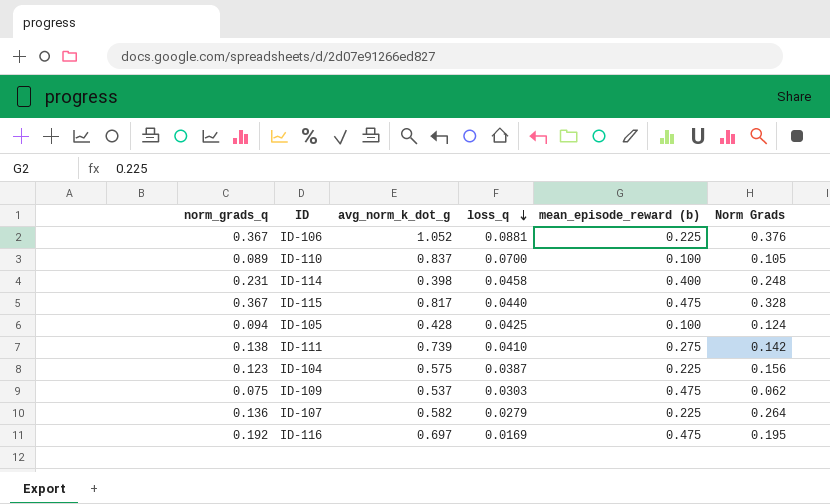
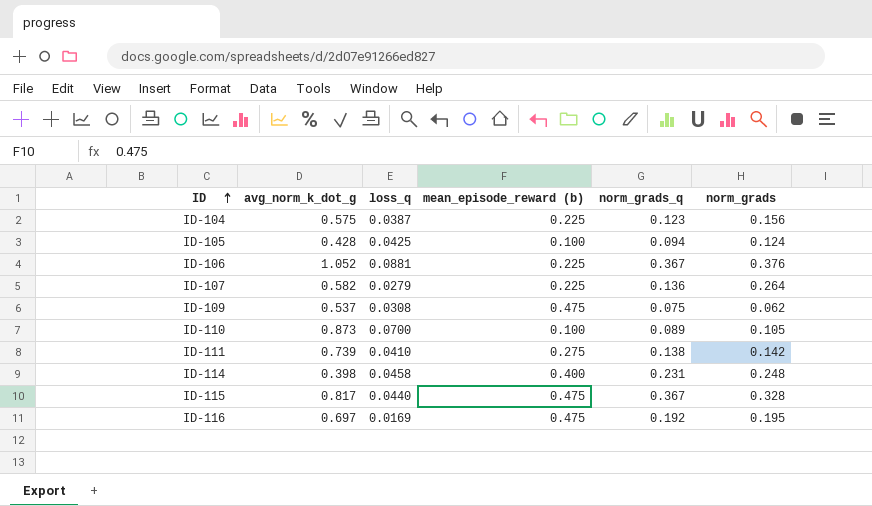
row order: loss_q descending -> ID ascending
column norm_grads_q | position: 1 -> 5
column name: Norm Grads -> norm_grads
ID-109 | loss_q: 0.0303 -> 0.0308
ID-110 | avg_norm_k_dot_g: 0.837 -> 0.873

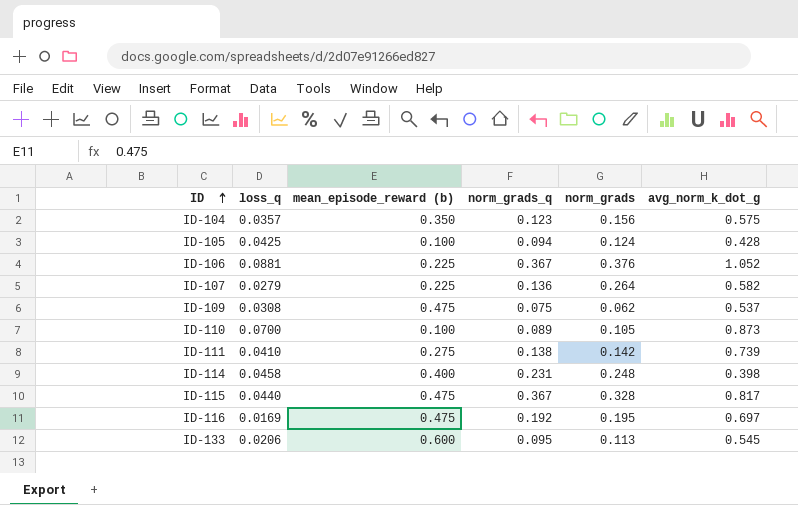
column avg_norm_k_dot_g | position: 2 -> 6
ID-104 | loss_q: 0.0387 -> 0.0357
ID-104 | mean_episode_reward (b): 0.225 -> 0.350
row ID-133: none -> 0.0206 | 0.600 | 0.095 | 0.113 | 0.545

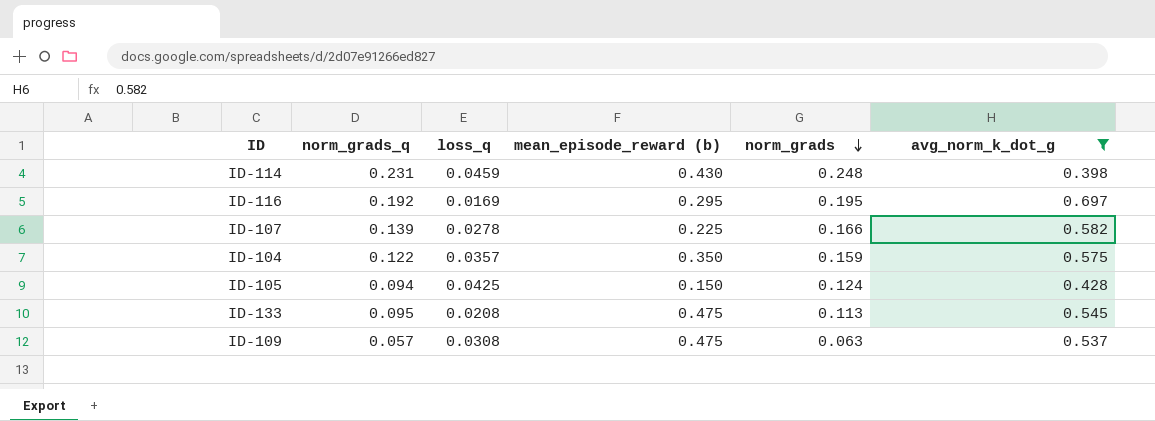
filter: none -> avg_norm_k_dot_g <= 0.697
row order: ID ascending -> norm_grads descending
column norm_grads_q | position: 4 -> 2
ID-114 | loss_q: 0.0458 -> 0.0459
ID-114 | mean_episode_reward (b): 0.400 -> 0.430
ID-116 | mean_episode_reward (b): 0.475 -> 0.295
ID-107 | norm_grads_q: 0.136 -> 0.139
ID-107 | loss_q: 0.0279 -> 0.0278
ID-107 | norm_grads: 0.264 -> 0.166
ID-104 | norm_grads_q: 0.123 -> 0.122
ID-104 | norm_grads: 0.156 -> 0.159
ID-105 | mean_episode_reward (b): 0.100 -> 0.150
ID-133 | loss_q: 0.0206 -> 0.0208
ID-133 | mean_episode_reward (b): 0.600 -> 0.475
ID-109 | norm_grads_q: 0.075 -> 0.057
ID-109 | norm_grads: 0.062 -> 0.063

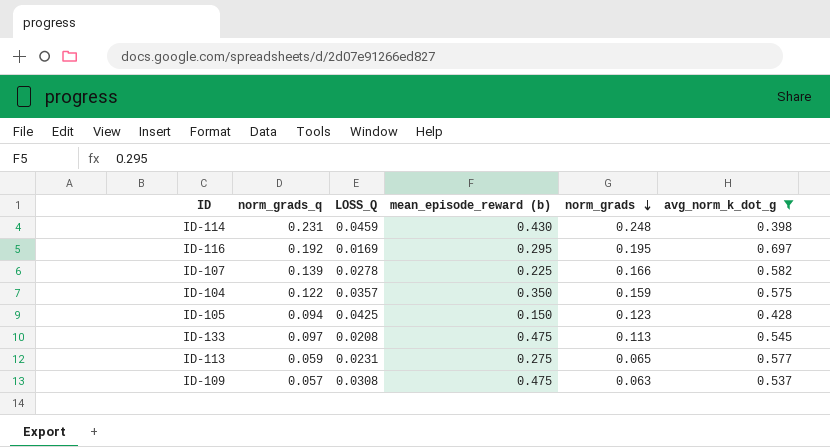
column name: loss_q -> LOSS_Q
ID-105 | norm_grads: 0.124 -> 0.123
ID-133 | norm_grads_q: 0.095 -> 0.097
row ID-113: none -> 0.059 | 0.0231 | 0.275 | 0.065 | 0.577

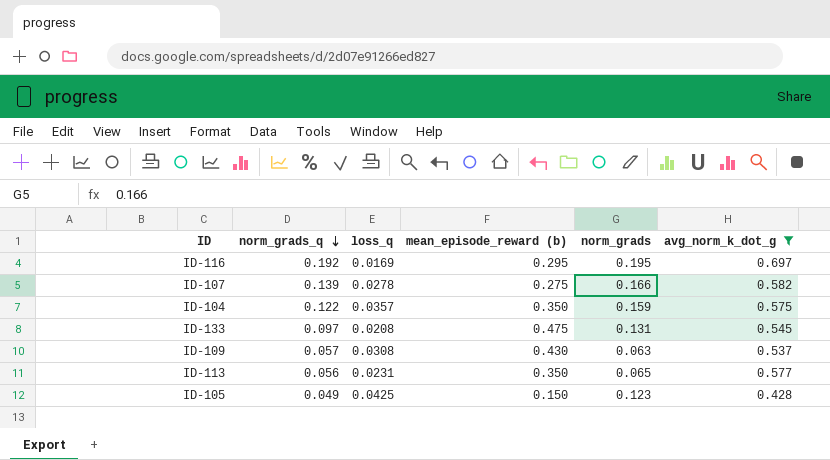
row order: norm_grads descending -> norm_grads_q descending
column name: LOSS_Q -> loss_q
row ID-114: 0.231 | 0.0459 | 0.430 | 0.248 | 0.398 -> none
ID-107 | mean_episode_reward (b): 0.225 -> 0.275
ID-133 | norm_grads: 0.113 -> 0.131
ID-109 | mean_episode_reward (b): 0.475 -> 0.430
ID-113 | norm_grads_q: 0.059 -> 0.056
ID-113 | mean_episode_reward (b): 0.275 -> 0.350
ID-105 | norm_grads_q: 0.094 -> 0.049

